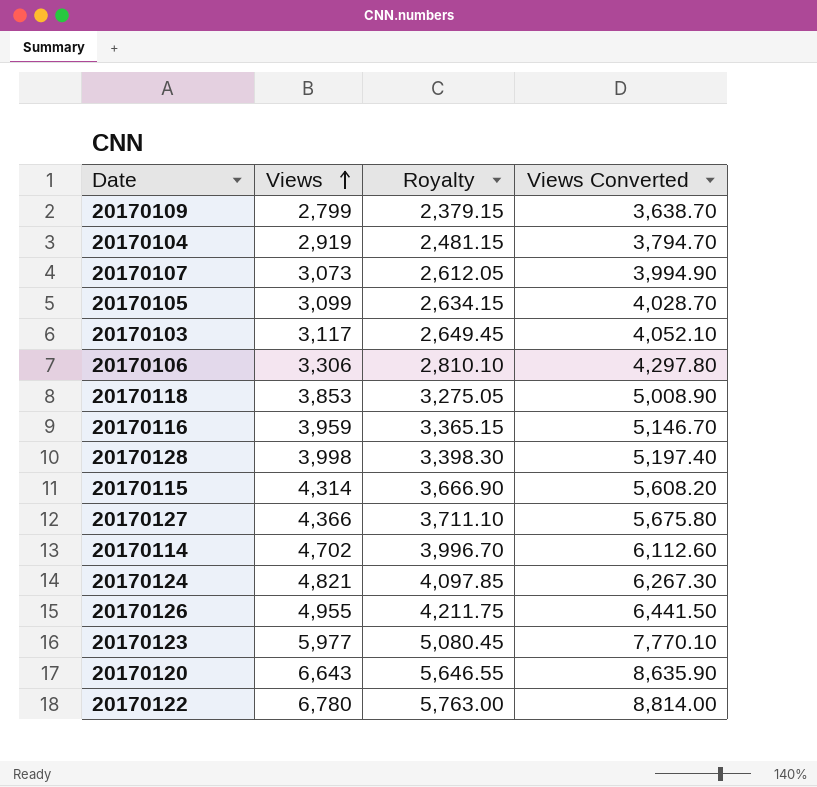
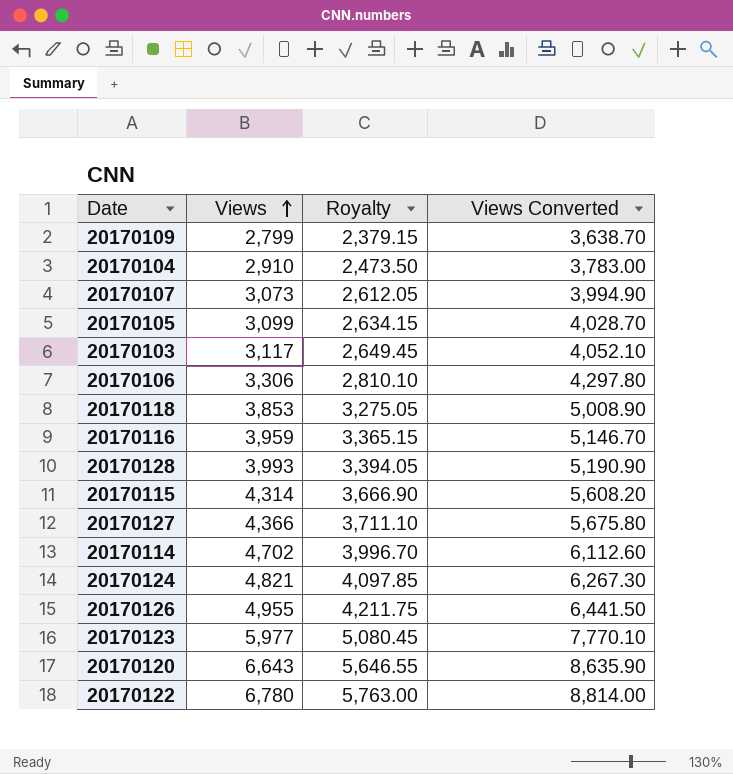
20170104 | Views: 2,919 -> 2,910
20170104 | Royalty: 2,481.15 -> 2,473.50
20170104 | Views Converted: 3,794.70 -> 3,783.00
20170128 | Views: 3,998 -> 3,993
20170128 | Royalty: 3,398.30 -> 3,394.05
20170128 | Views Converted: 5,197.40 -> 5,190.90

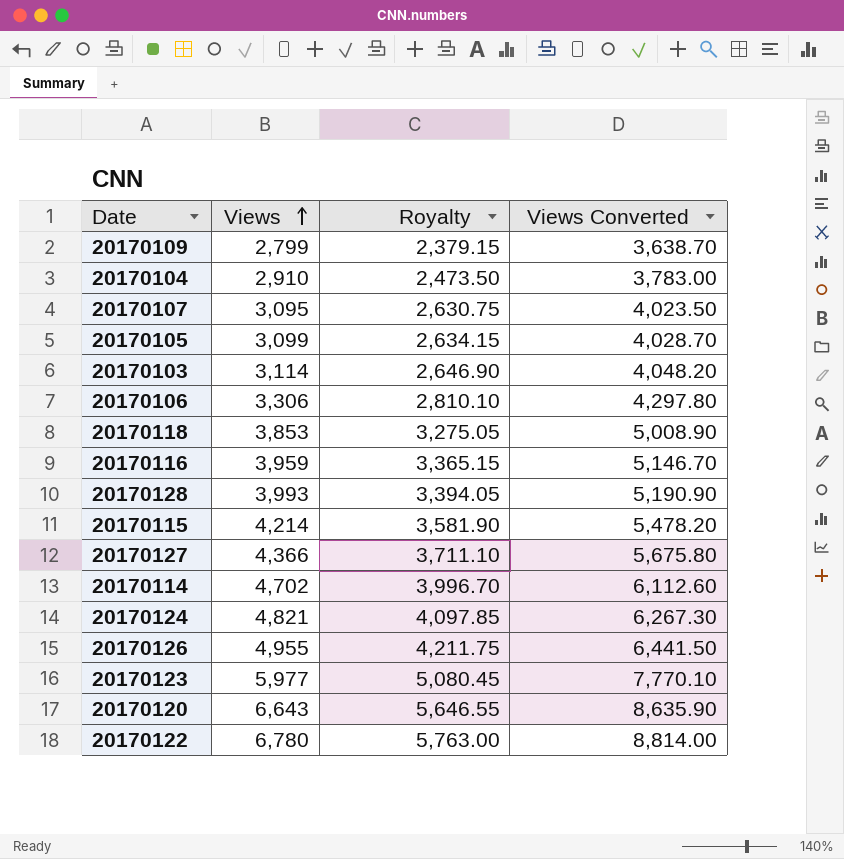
20170107 | Views: 3,073 -> 3,095
20170107 | Royalty: 2,612.05 -> 2,630.75
20170107 | Views Converted: 3,994.90 -> 4,023.50
20170103 | Views: 3,117 -> 3,114
20170103 | Royalty: 2,649.45 -> 2,646.90
20170103 | Views Converted: 4,052.10 -> 4,048.20
20170115 | Views: 4,314 -> 4,214
20170115 | Royalty: 3,666.90 -> 3,581.90
20170115 | Views Converted: 5,608.20 -> 5,478.20

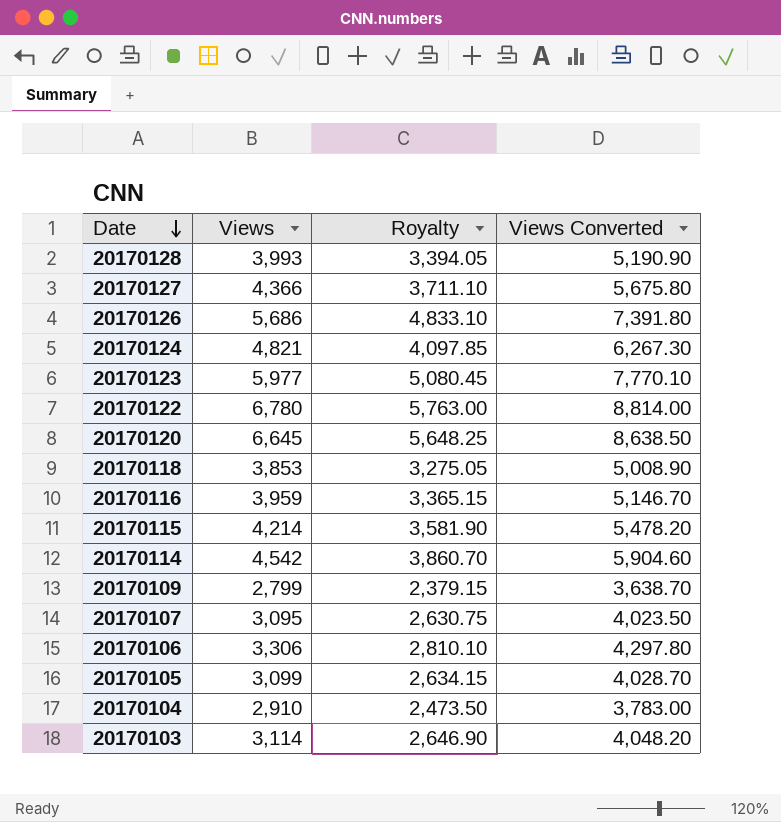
row order: Views ascending -> Date descending
20170126 | Views: 4,955 -> 5,686
20170126 | Royalty: 4,211.75 -> 4,833.10
20170126 | Views Converted: 6,441.50 -> 7,391.80
20170120 | Views: 6,643 -> 6,645
20170120 | Royalty: 5,646.55 -> 5,648.25
20170120 | Views Converted: 8,635.90 -> 8,638.50
20170114 | Views: 4,702 -> 4,542
20170114 | Royalty: 3,996.70 -> 3,860.70
20170114 | Views Converted: 6,112.60 -> 5,904.60

